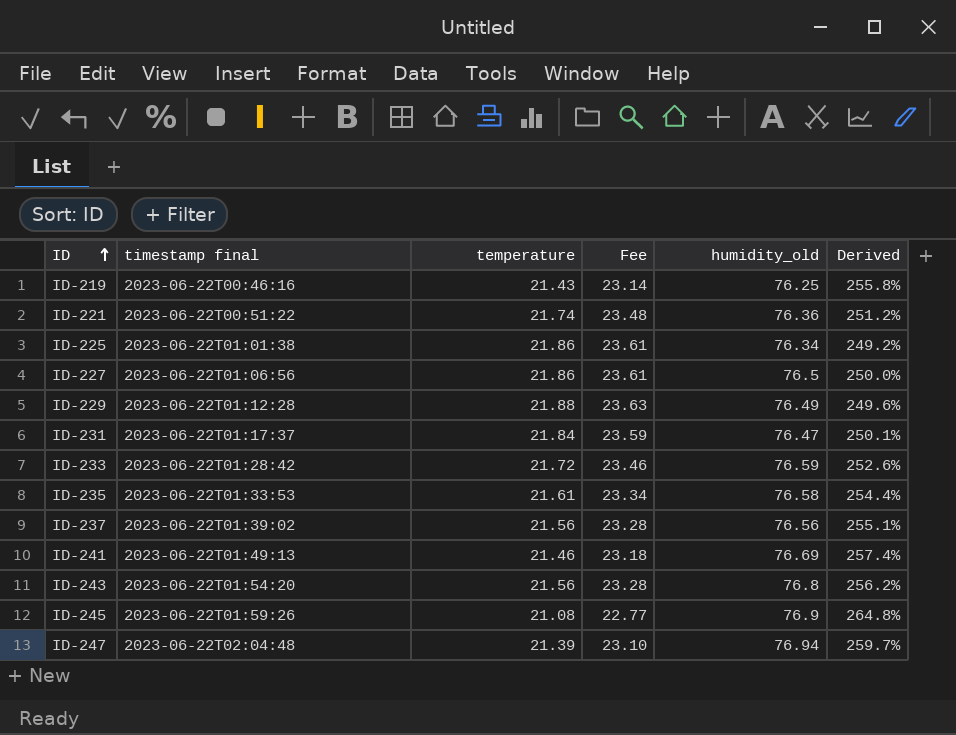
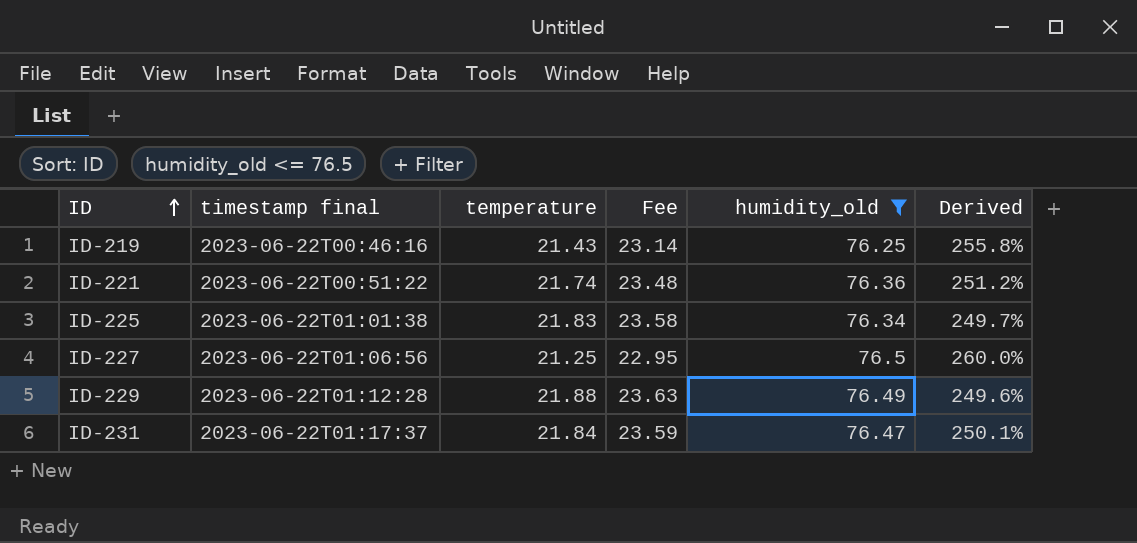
filter: none -> humidity_old <= 76.5
ID-225 | temperature: 21.86 -> 21.83
ID-225 | Fee: 23.61 -> 23.58
ID-225 | Derived: 249.2% -> 249.7%
ID-227 | temperature: 21.86 -> 21.25
ID-227 | Fee: 23.61 -> 22.95
ID-227 | Derived: 250.0% -> 260.0%

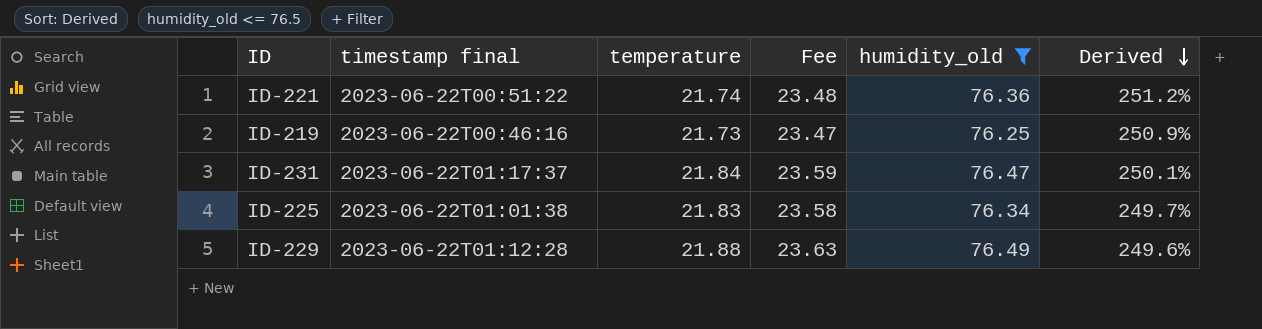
row order: ID ascending -> Derived descending
row ID-227: 2023-06-22T01:06:56 | 21.25 | 22.95 | 76.5 | 260.0% -> none
ID-219 | temperature: 21.43 -> 21.73
ID-219 | Fee: 23.14 -> 23.47
ID-219 | Derived: 255.8% -> 250.9%

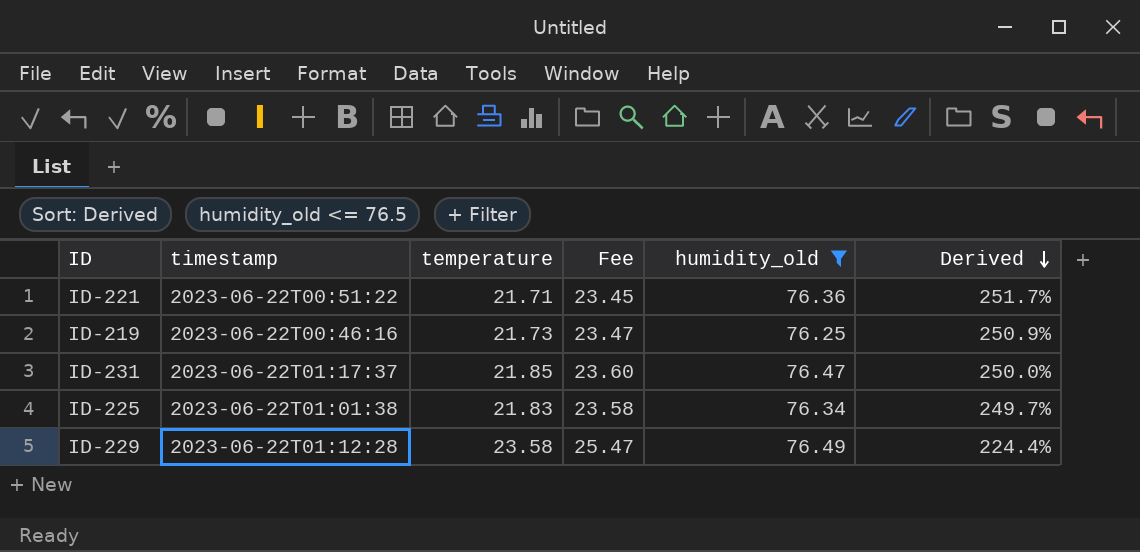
column name: timestamp final -> timestamp
ID-221 | temperature: 21.74 -> 21.71
ID-221 | Fee: 23.48 -> 23.45
ID-221 | Derived: 251.2% -> 251.7%
ID-231 | temperature: 21.84 -> 21.85
ID-231 | Fee: 23.59 -> 23.60
ID-231 | Derived: 250.1% -> 250.0%
ID-229 | temperature: 21.88 -> 23.58
ID-229 | Fee: 23.63 -> 25.47
ID-229 | Derived: 249.6% -> 224.4%

